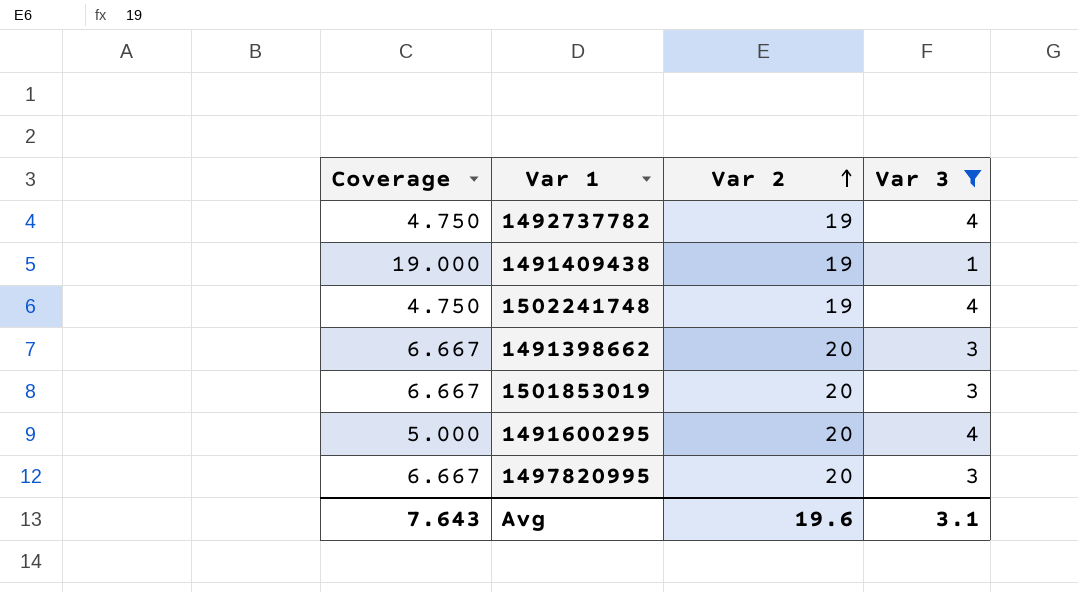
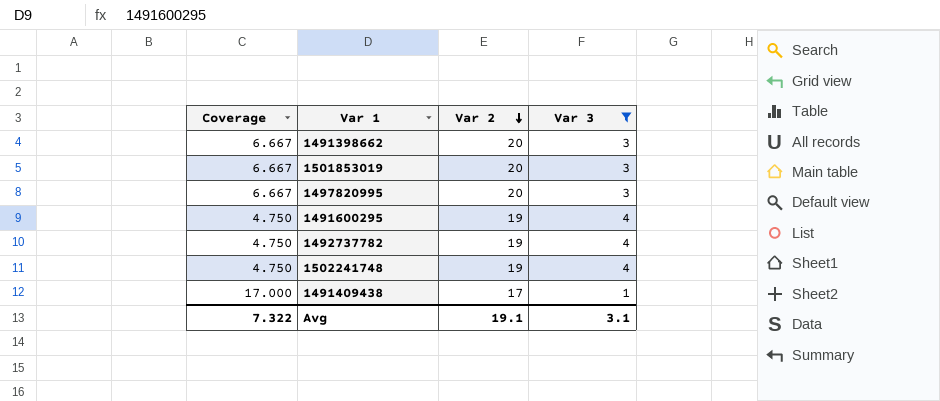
row order: Var 2 ascending -> Var 2 descending
1491600295 | Coverage: 5.000 -> 4.750
1491600295 | Var 2: 20 -> 19
1491409438 | Coverage: 19.000 -> 17.000
1491409438 | Var 2: 19 -> 17
Avg | Coverage: 7.643 -> 7.322
Avg | Var 2: 19.6 -> 19.1

